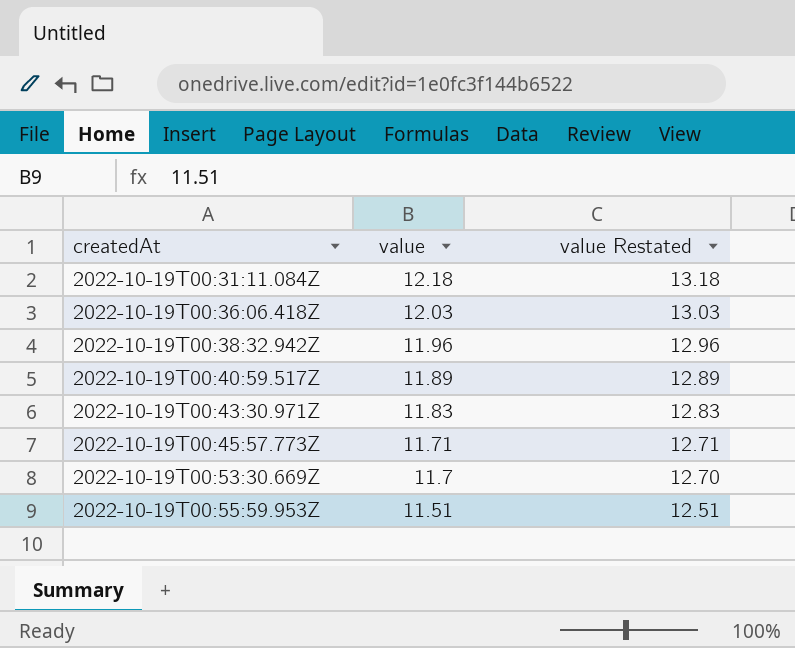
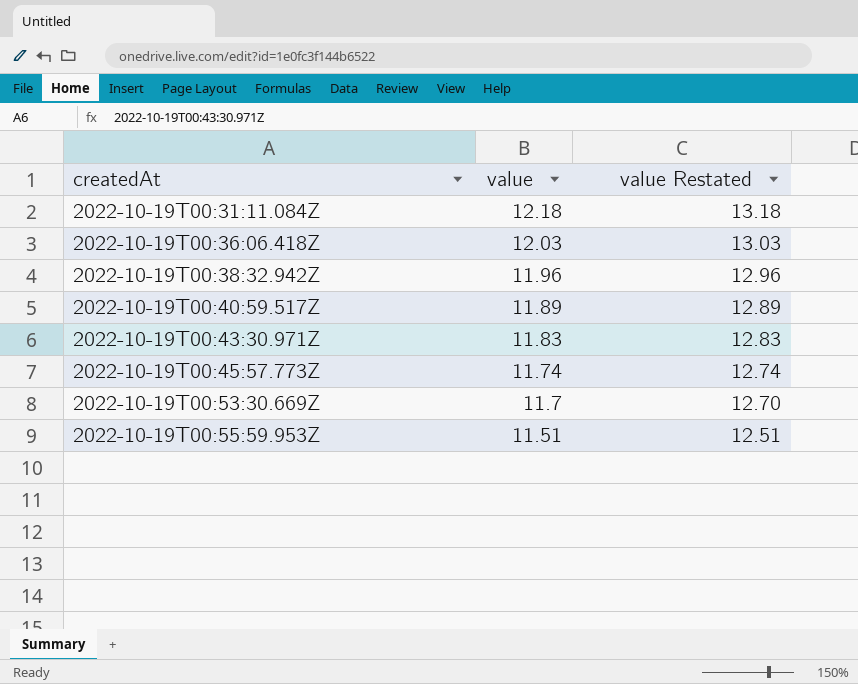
2022-10-19T00:45:57.773Z | value: 11.71 -> 11.74
2022-10-19T00:45:57.773Z | value Restated: 12.71 -> 12.74

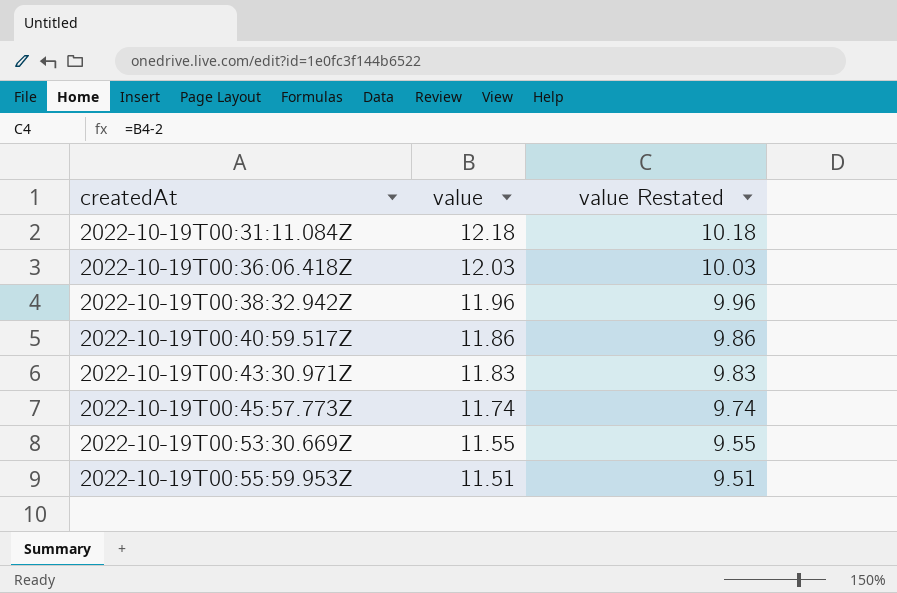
column value Restated | formula: [value] + 1 -> [value] - 2
2022-10-19T00:40:59.517Z | value: 11.89 -> 11.86
2022-10-19T00:53:30.669Z | value: 11.7 -> 11.55

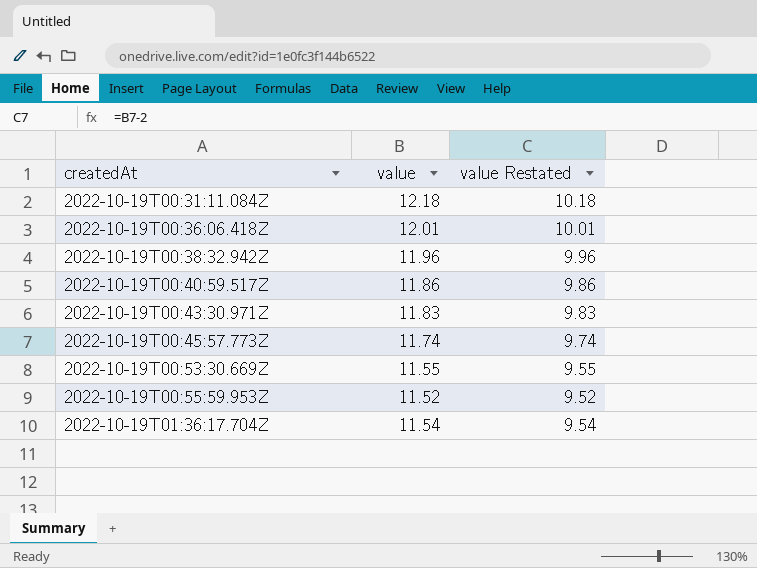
2022-10-19T00:36:06.418Z | value: 12.03 -> 12.01
2022-10-19T00:36:06.418Z | value Restated: 10.03 -> 10.01
2022-10-19T00:55:59.953Z | value: 11.51 -> 11.52
2022-10-19T00:55:59.953Z | value Restated: 9.51 -> 9.52
row 2022-10-19T01:36:17.704Z: none -> 11.54 | 9.54

